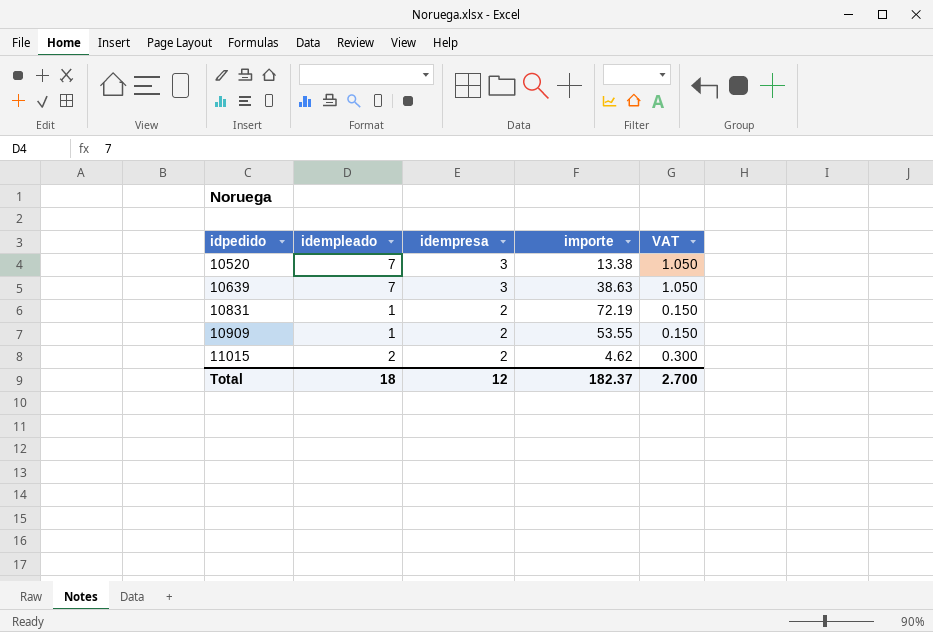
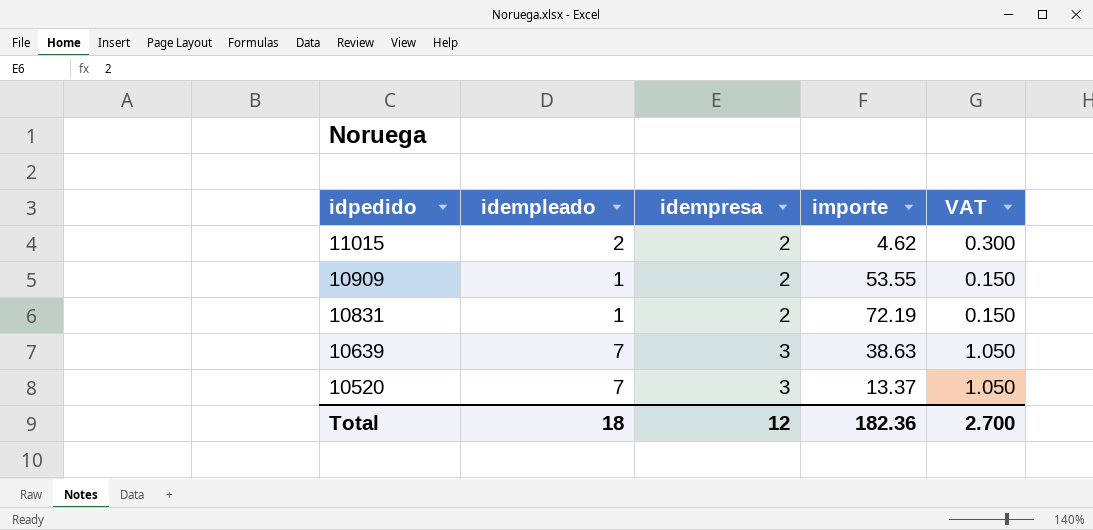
row order: idpedido ascending -> idpedido descending
10520 | importe: 13.38 -> 13.37
Total | importe: 182.37 -> 182.36

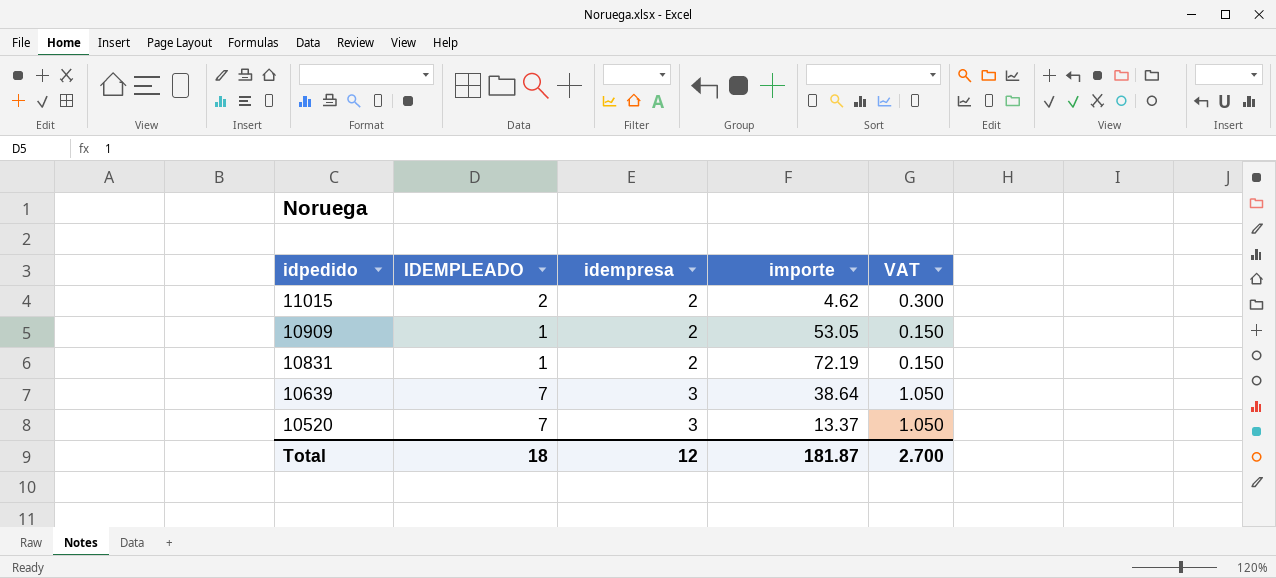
column name: idempleado -> IDEMPLEADO
10909 | importe: 53.55 -> 53.05
10639 | importe: 38.63 -> 38.64
Total | importe: 182.36 -> 181.87

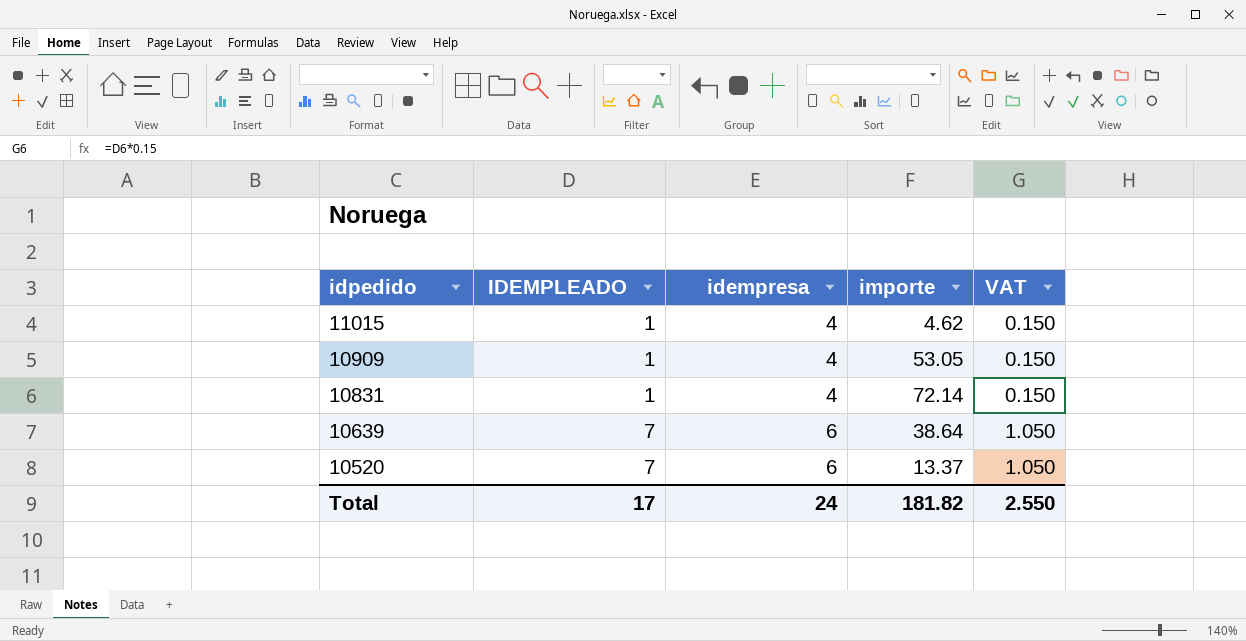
11015 | IDEMPLEADO: 2 -> 1
11015 | idempresa: 2 -> 4
11015 | VAT: 0.300 -> 0.150
10909 | idempresa: 2 -> 4
10831 | idempresa: 2 -> 4
10831 | importe: 72.19 -> 72.14
10639 | idempresa: 3 -> 6
10520 | idempresa: 3 -> 6
Total | IDEMPLEADO: 18 -> 17
Total | idempresa: 12 -> 24
Total | importe: 181.87 -> 181.82
Total | VAT: 2.700 -> 2.550

